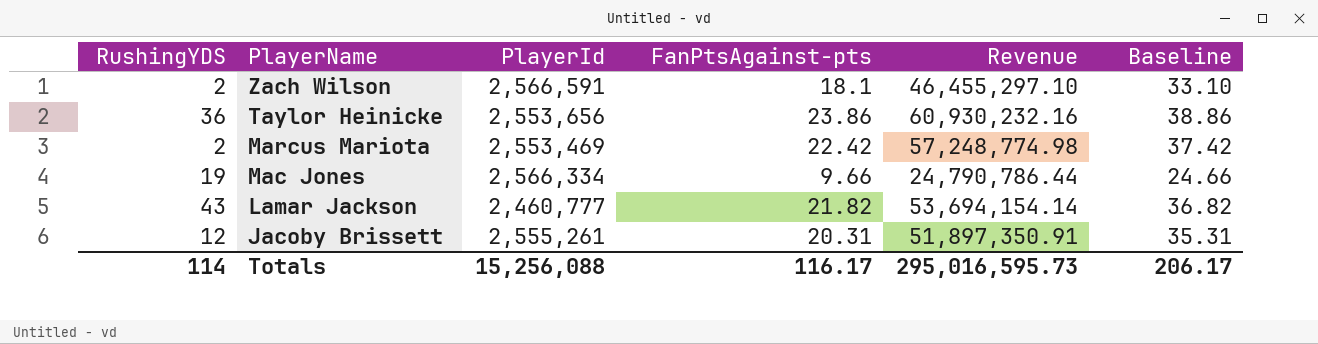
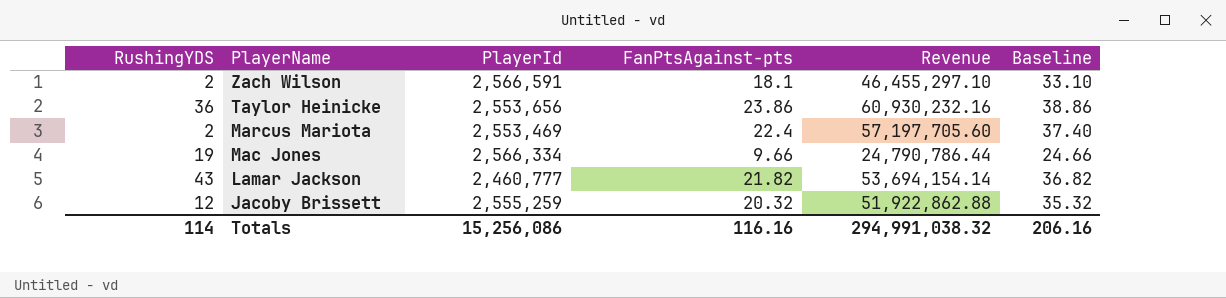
Marcus Mariota | FanPtsAgainst-pts: 22.42 -> 22.4
Marcus Mariota | Revenue: 57,248,774.98 -> 57,197,705.60
Marcus Mariota | Baseline: 37.42 -> 37.40
Jacoby Brissett | PlayerId: 2,555,261 -> 2,555,259
Jacoby Brissett | FanPtsAgainst-pts: 20.31 -> 20.32
Jacoby Brissett | Revenue: 51,897,350.91 -> 51,922,862.88
Jacoby Brissett | Baseline: 35.31 -> 35.32
Totals | PlayerId: 15,256,088 -> 15,256,086
Totals | FanPtsAgainst-pts: 116.17 -> 116.16
Totals | Revenue: 295,016,595.73 -> 294,991,038.32
Totals | Baseline: 206.17 -> 206.16

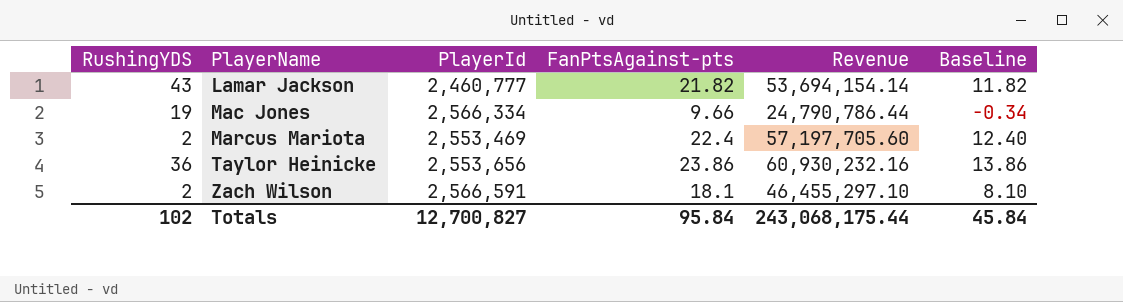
row order: PlayerName descending -> PlayerName ascending
column Baseline | formula: [FanPtsAgainst-pts] + 15 -> [FanPtsAgainst-pts] - 10
row Jacoby Brissett: 12 | 2,555,259 | 20.32 | 51,922,862.88 | 35.32 -> none
Totals | RushingYDS: 114 -> 102
Totals | PlayerId: 15,256,086 -> 12,700,827
Totals | FanPtsAgainst-pts: 116.16 -> 95.84
Totals | Revenue: 294,991,038.32 -> 243,068,175.44
Totals | Baseline: 206.16 -> 45.84

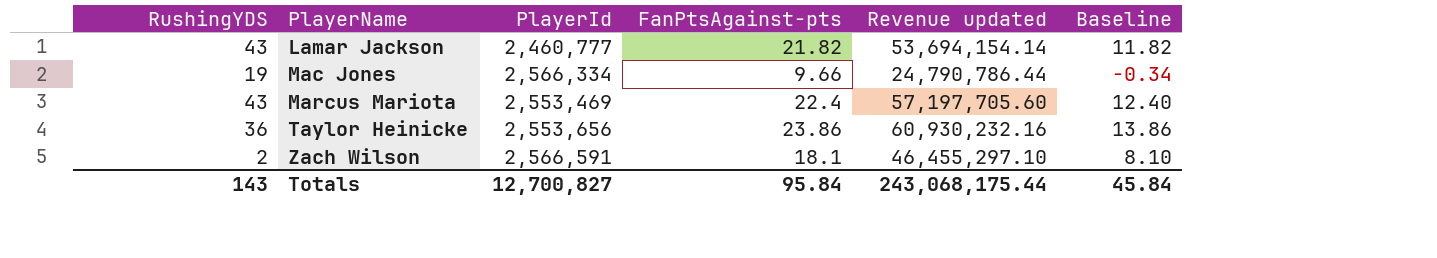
column name: Revenue -> Revenue updated
Marcus Mariota | RushingYDS: 2 -> 43
Totals | RushingYDS: 102 -> 143

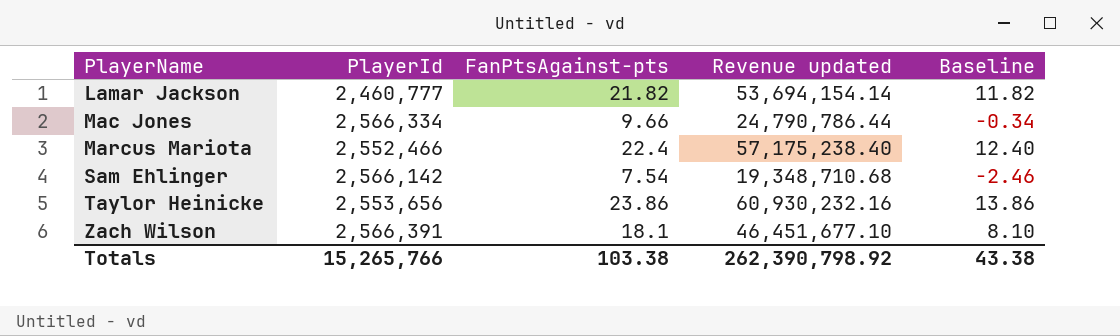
column RushingYDS | position: 1 -> none
Marcus Mariota | PlayerId: 2,553,469 -> 2,552,466
Marcus Mariota | Revenue updated: 57,197,705.60 -> 57,175,238.40
row Sam Ehlinger: none -> 2,566,142 | 7.54 | 19,348,710.68 | -2.46
Zach Wilson | PlayerId: 2,566,591 -> 2,566,391
Zach Wilson | Revenue updated: 46,455,297.10 -> 46,451,677.10
Totals | PlayerId: 12,700,827 -> 15,265,766
Totals | FanPtsAgainst-pts: 95.84 -> 103.38
Totals | Revenue updated: 243,068,175.44 -> 262,390,798.92
Totals | Baseline: 45.84 -> 43.38

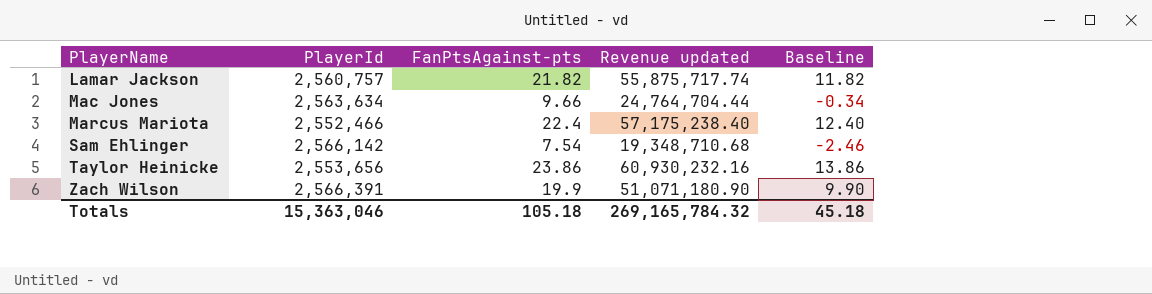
Lamar Jackson | PlayerId: 2,460,777 -> 2,560,757
Lamar Jackson | Revenue updated: 53,694,154.14 -> 55,875,717.74
Mac Jones | PlayerId: 2,566,334 -> 2,563,634
Mac Jones | Revenue updated: 24,790,786.44 -> 24,764,704.44
Zach Wilson | FanPtsAgainst-pts: 18.1 -> 19.9
Zach Wilson | Revenue updated: 46,451,677.10 -> 51,071,180.90
Zach Wilson | Baseline: 8.10 -> 9.90
Totals | PlayerId: 15,265,766 -> 15,363,046
Totals | FanPtsAgainst-pts: 103.38 -> 105.18
Totals | Revenue updated: 262,390,798.92 -> 269,165,784.32
Totals | Baseline: 43.38 -> 45.18

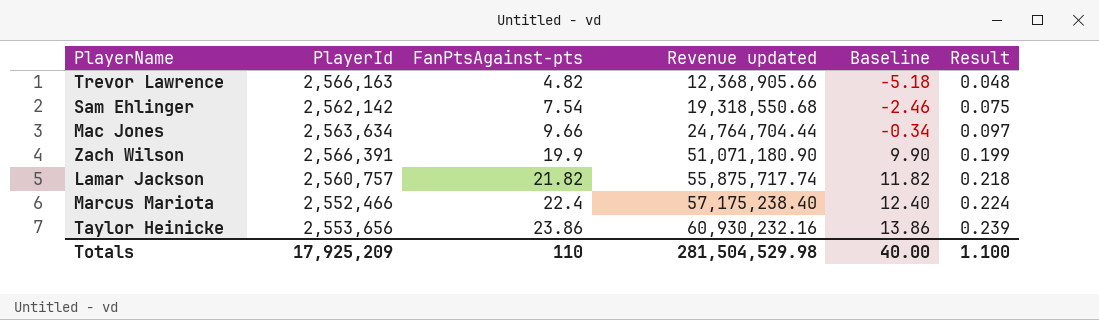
row order: PlayerName ascending -> FanPtsAgainst-pts ascending
column Result | formula: none -> [FanPtsAgainst-pts] * 0.01
row Trevor Lawrence: none -> 2,566,163 | 4.82 | 12,368,905.66 | -5.18 | 0.048
Sam Ehlinger | PlayerId: 2,566,142 -> 2,562,142
Sam Ehlinger | Revenue updated: 19,348,710.68 -> 19,318,550.68
Totals | PlayerId: 15,363,046 -> 17,925,209
Totals | FanPtsAgainst-pts: 105.18 -> 110
Totals | Revenue updated: 269,165,784.32 -> 281,504,529.98
Totals | Baseline: 45.18 -> 40.00

